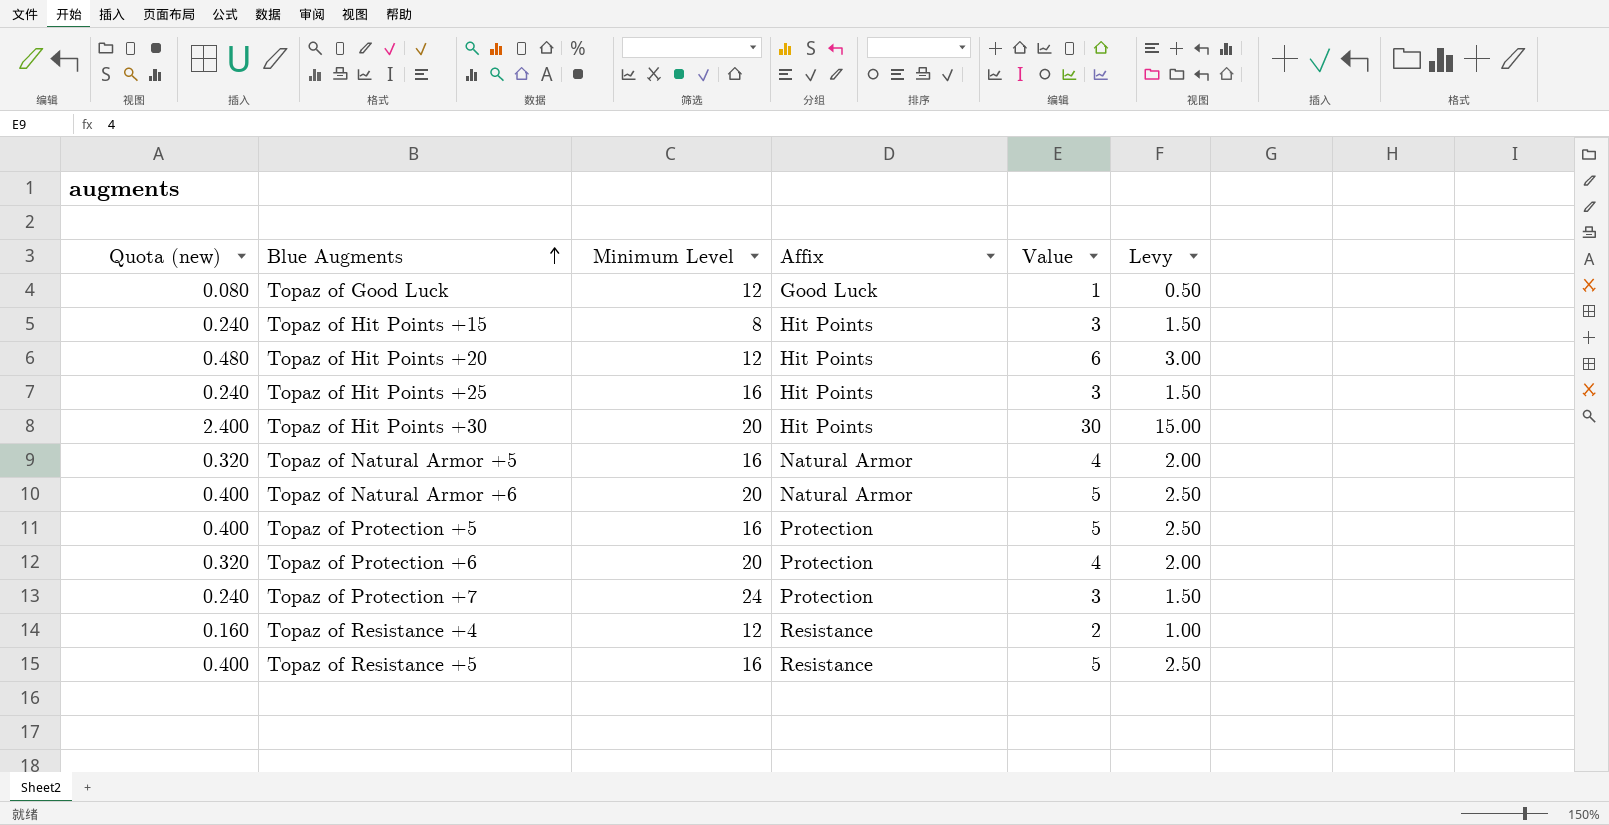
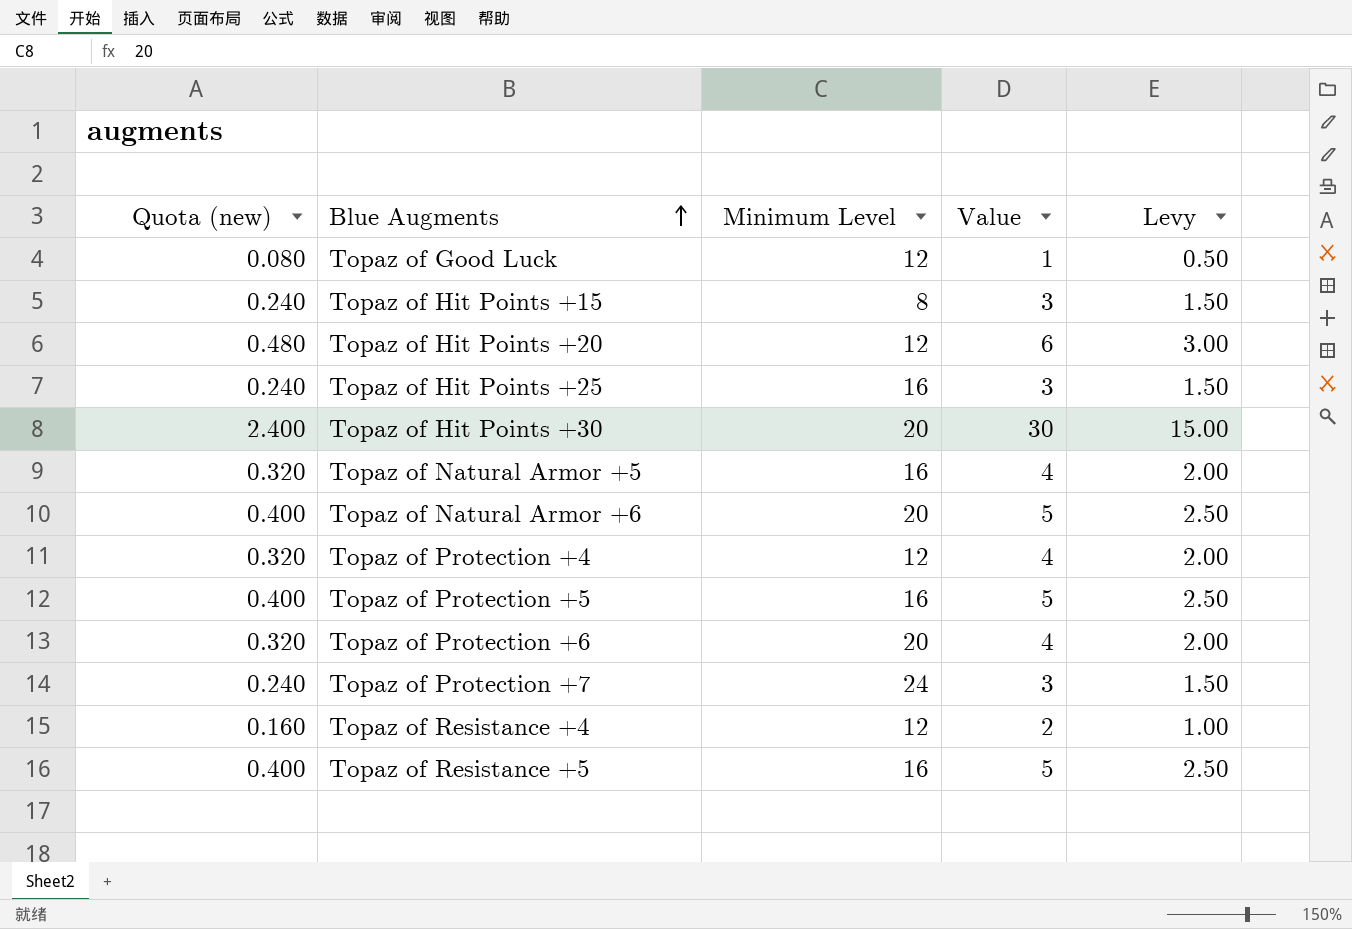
column Affix | position: 4 -> none
row Topaz of Protection +4: none -> 0.320 | 12 | 4 | 2.00

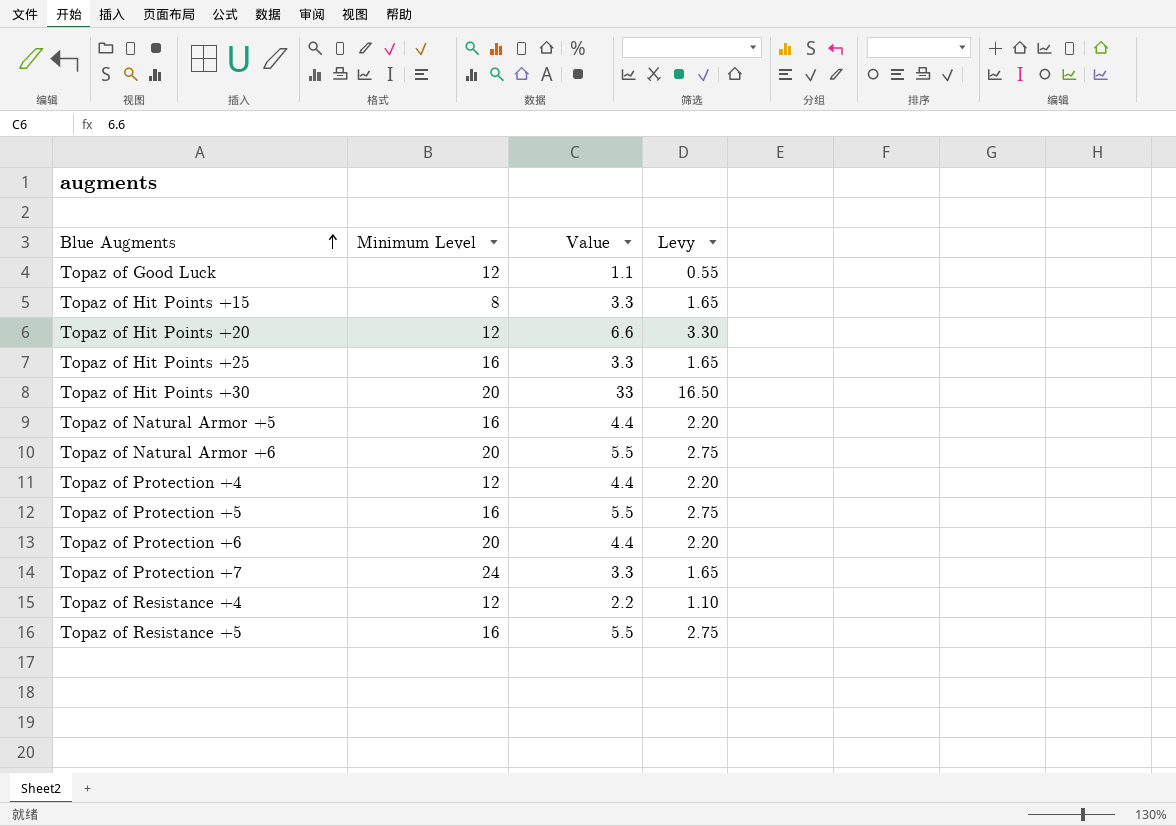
column Quota (new) | formula: [Value] * 0.08 -> none
Topaz of Good Luck | Value: 1 -> 1.1
Topaz of Good Luck | Levy: 0.50 -> 0.55
Topaz of Hit Points +15 | Value: 3 -> 3.3
Topaz of Hit Points +15 | Levy: 1.50 -> 1.65
Topaz of Hit Points +20 | Value: 6 -> 6.6
Topaz of Hit Points +20 | Levy: 3.00 -> 3.30
Topaz of Hit Points +25 | Value: 3 -> 3.3
Topaz of Hit Points +25 | Levy: 1.50 -> 1.65
Topaz of Hit Points +30 | Value: 30 -> 33
Topaz of Hit Points +30 | Levy: 15.00 -> 16.50
Topaz of Natural Armor +5 | Value: 4 -> 4.4
Topaz of Natural Armor +5 | Levy: 2.00 -> 2.20
Topaz of Natural Armor +6 | Value: 5 -> 5.5
Topaz of Natural Armor +6 | Levy: 2.50 -> 2.75
Topaz of Protection +4 | Value: 4 -> 4.4
Topaz of Protection +4 | Levy: 2.00 -> 2.20
Topaz of Protection +5 | Value: 5 -> 5.5
Topaz of Protection +5 | Levy: 2.50 -> 2.75
Topaz of Protection +6 | Value: 4 -> 4.4
Topaz of Protection +6 | Levy: 2.00 -> 2.20
Topaz of Protection +7 | Value: 3 -> 3.3
Topaz of Protection +7 | Levy: 1.50 -> 1.65
Topaz of Resistance +4 | Value: 2 -> 2.2
Topaz of Resistance +4 | Levy: 1.00 -> 1.10
Topaz of Resistance +5 | Value: 5 -> 5.5
Topaz of Resistance +5 | Levy: 2.50 -> 2.75

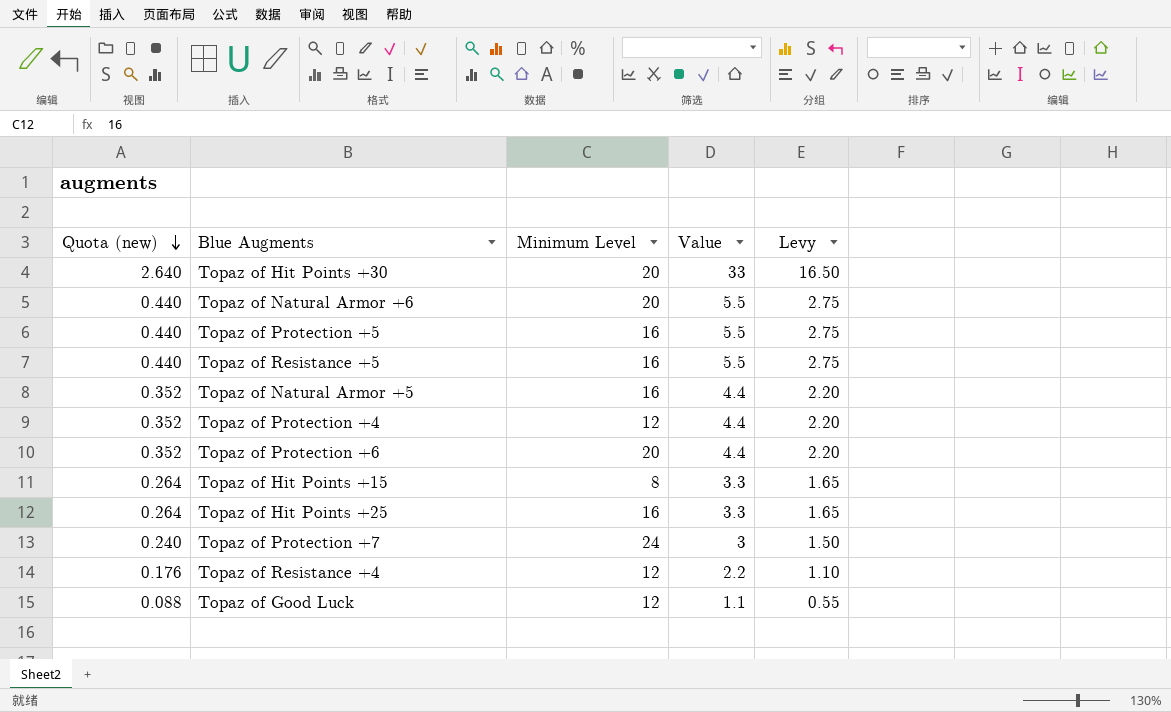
row order: Blue Augments ascending -> Quota (new) descending
column Quota (new) | formula: none -> [Value] * 0.08
row Topaz of Hit Points +20: 12 | 6.6 | 3.30 -> none
Topaz of Protection +7 | Value: 3.3 -> 3
Topaz of Protection +7 | Levy: 1.65 -> 1.50

